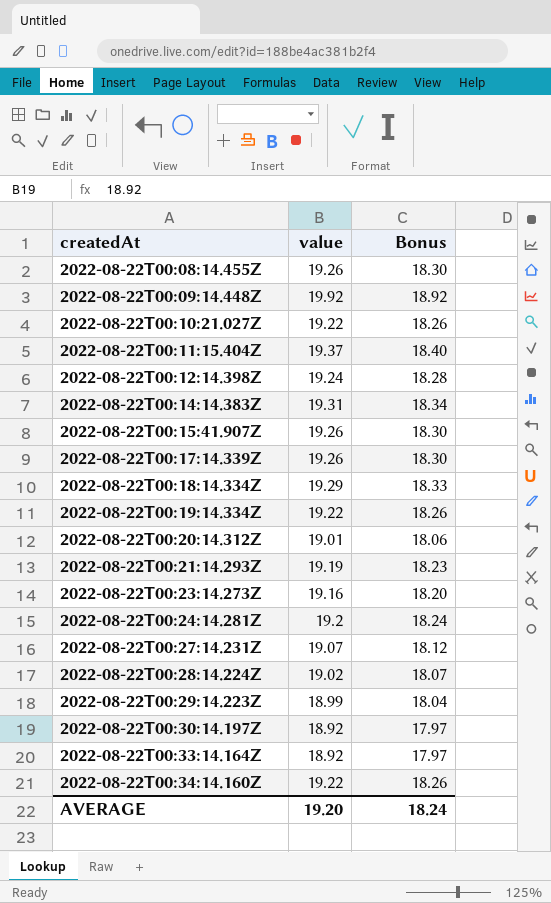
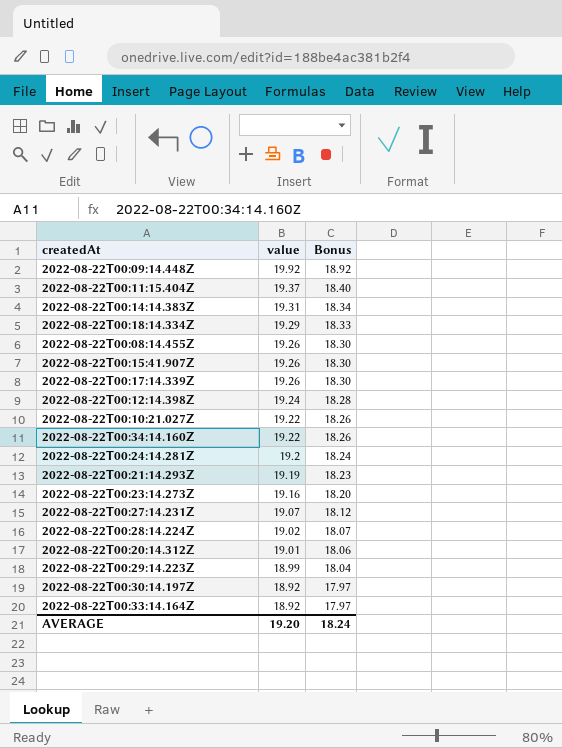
row order: createdAt ascending -> value descending
row 2022-08-22T00:19:14.334Z: 19.22 | 18.26 -> none

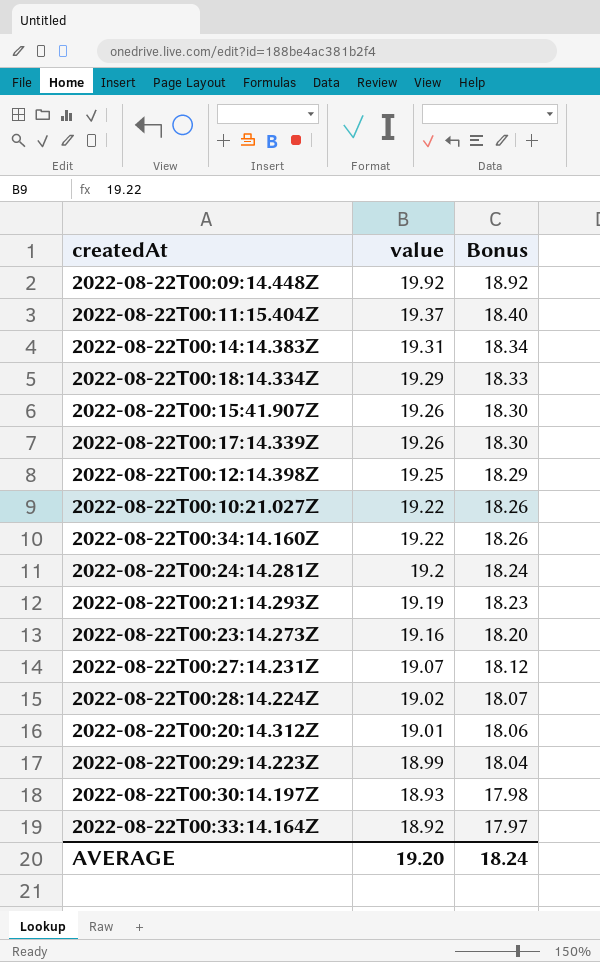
row 2022-08-22T00:08:14.455Z: 19.26 | 18.30 -> none
2022-08-22T00:12:14.398Z | value: 19.24 -> 19.25
2022-08-22T00:12:14.398Z | Bonus: 18.28 -> 18.29
2022-08-22T00:30:14.197Z | value: 18.92 -> 18.93
2022-08-22T00:30:14.197Z | Bonus: 17.97 -> 17.98

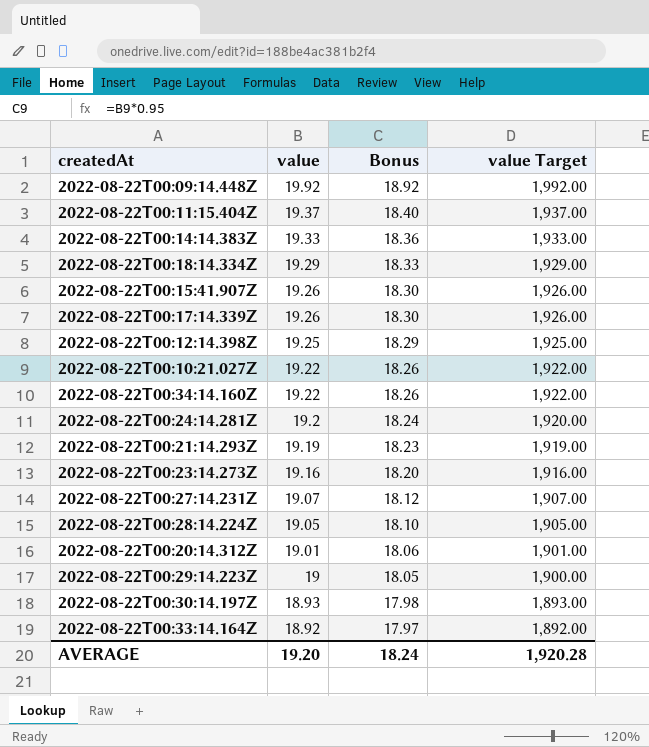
column value Target | formula: none -> [value] * 100
2022-08-22T00:14:14.383Z | value: 19.31 -> 19.33
2022-08-22T00:14:14.383Z | Bonus: 18.34 -> 18.36
2022-08-22T00:28:14.224Z | value: 19.02 -> 19.05
2022-08-22T00:28:14.224Z | Bonus: 18.07 -> 18.10
2022-08-22T00:29:14.223Z | value: 18.99 -> 19
2022-08-22T00:29:14.223Z | Bonus: 18.04 -> 18.05

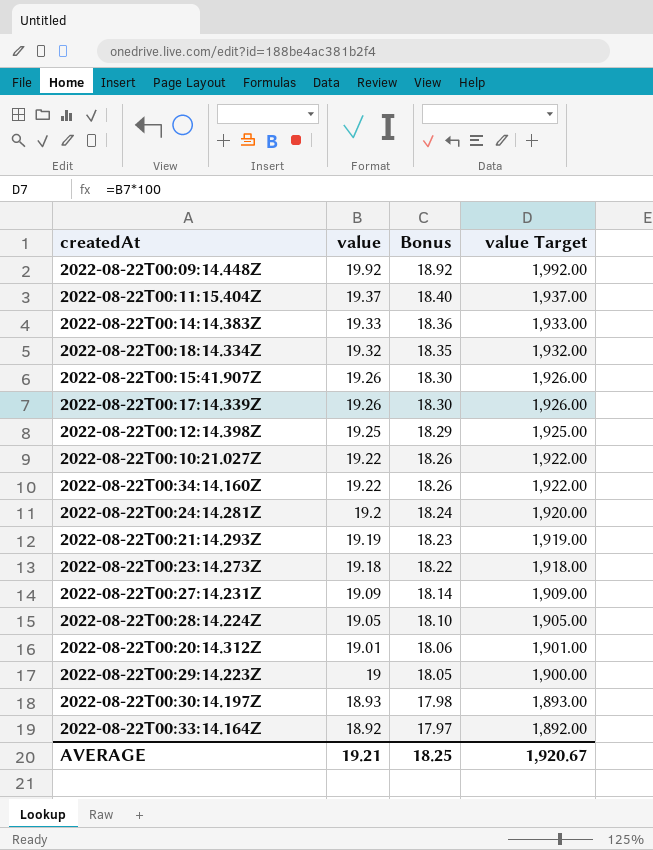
2022-08-22T00:18:14.334Z | value: 19.29 -> 19.32
2022-08-22T00:18:14.334Z | Bonus: 18.33 -> 18.35
2022-08-22T00:18:14.334Z | value Target: 1,929.00 -> 1,932.00
2022-08-22T00:23:14.273Z | value: 19.16 -> 19.18
2022-08-22T00:23:14.273Z | Bonus: 18.20 -> 18.22
2022-08-22T00:23:14.273Z | value Target: 1,916.00 -> 1,918.00
2022-08-22T00:27:14.231Z | value: 19.07 -> 19.09
2022-08-22T00:27:14.231Z | Bonus: 18.12 -> 18.14
2022-08-22T00:27:14.231Z | value Target: 1,907.00 -> 1,909.00
AVERAGE | value: 19.20 -> 19.21
AVERAGE | Bonus: 18.24 -> 18.25
AVERAGE | value Target: 1,920.28 -> 1,920.67

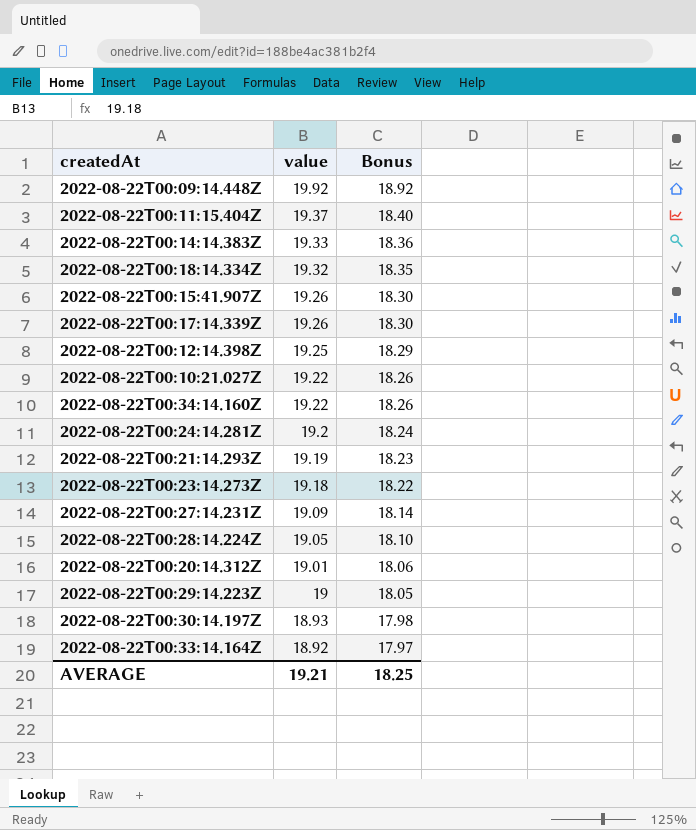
column value Target | formula: [value] * 100 -> none

